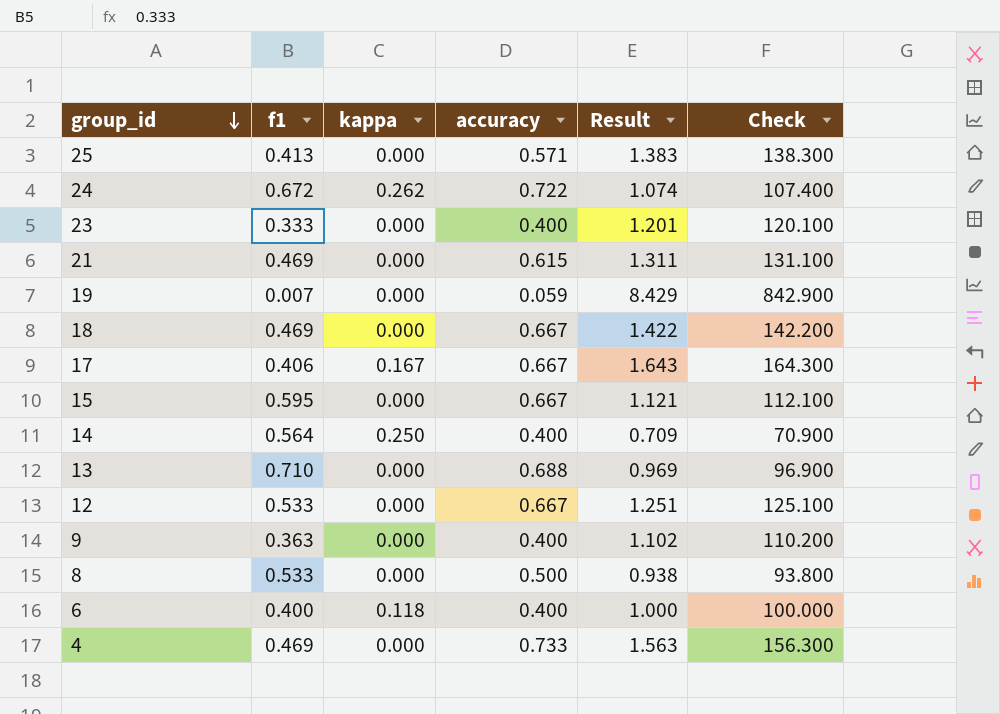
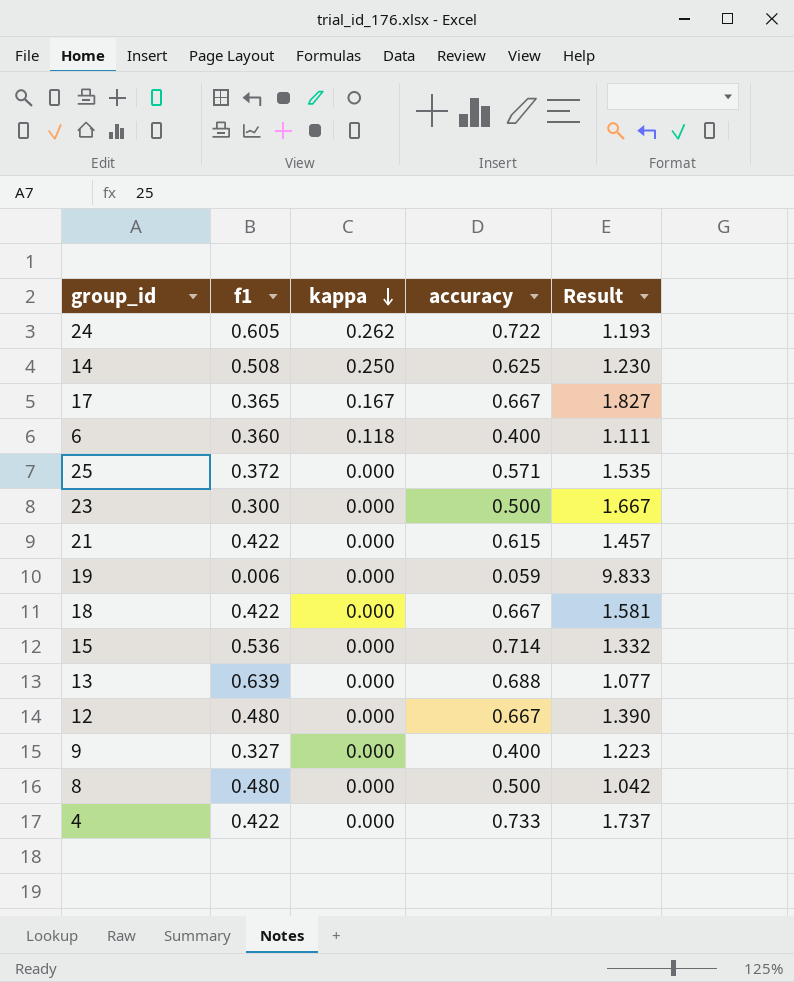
row order: group_id descending -> kappa descending
column Check | formula: [Result] * 100 -> none
24 | f1: 0.672 -> 0.605
24 | Result: 1.074 -> 1.193
14 | f1: 0.564 -> 0.508
14 | accuracy: 0.400 -> 0.625
14 | Result: 0.709 -> 1.230
17 | f1: 0.406 -> 0.365
17 | Result: 1.643 -> 1.827
6 | f1: 0.400 -> 0.360
6 | Result: 1.000 -> 1.111
25 | f1: 0.413 -> 0.372
25 | Result: 1.383 -> 1.535
23 | f1: 0.333 -> 0.300
23 | accuracy: 0.400 -> 0.500
23 | Result: 1.201 -> 1.667
21 | f1: 0.469 -> 0.422
21 | Result: 1.311 -> 1.457
19 | f1: 0.007 -> 0.006
19 | Result: 8.429 -> 9.833
18 | f1: 0.469 -> 0.422
18 | Result: 1.422 -> 1.581
15 | f1: 0.595 -> 0.536
15 | accuracy: 0.667 -> 0.714
15 | Result: 1.121 -> 1.332
13 | f1: 0.710 -> 0.639
13 | Result: 0.969 -> 1.077
12 | f1: 0.533 -> 0.480
12 | Result: 1.251 -> 1.390
9 | f1: 0.363 -> 0.327
9 | Result: 1.102 -> 1.223
8 | f1: 0.533 -> 0.480
8 | Result: 0.938 -> 1.042
4 | f1: 0.469 -> 0.422
4 | Result: 1.563 -> 1.737

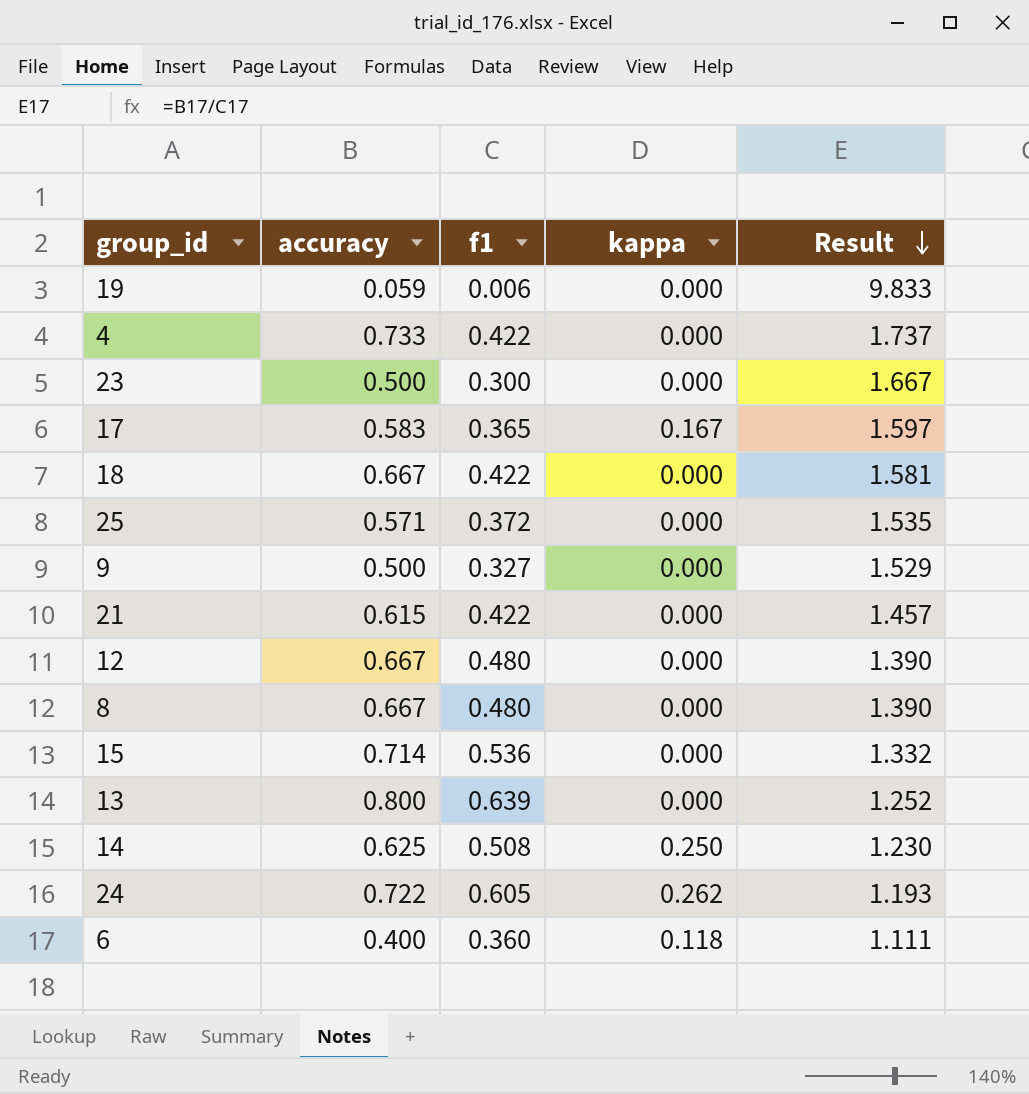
row order: kappa descending -> Result descending
column accuracy | position: 4 -> 2
17 | accuracy: 0.667 -> 0.583
17 | Result: 1.827 -> 1.597
9 | accuracy: 0.400 -> 0.500
9 | Result: 1.223 -> 1.529
8 | accuracy: 0.500 -> 0.667
8 | Result: 1.042 -> 1.390
13 | accuracy: 0.688 -> 0.800
13 | Result: 1.077 -> 1.252

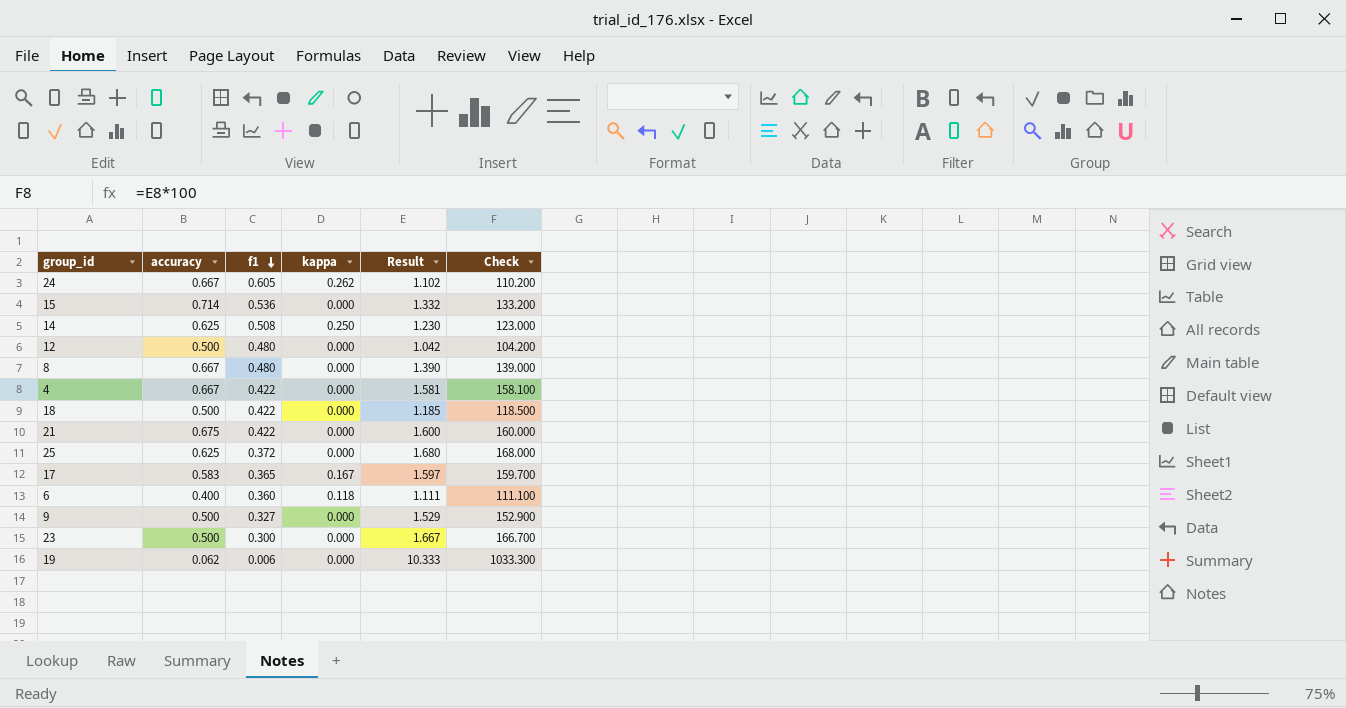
row order: Result descending -> f1 descending
column Check | formula: none -> [Result] * 100
row 13: 0.800 | 0.639 | 0.000 | 1.252 -> none
24 | accuracy: 0.722 -> 0.667
24 | Result: 1.193 -> 1.102
12 | accuracy: 0.667 -> 0.500
12 | Result: 1.390 -> 1.042
4 | accuracy: 0.733 -> 0.667
4 | Result: 1.737 -> 1.581
18 | accuracy: 0.667 -> 0.500
18 | Result: 1.581 -> 1.185
21 | accuracy: 0.615 -> 0.675
21 | Result: 1.457 -> 1.600
25 | accuracy: 0.571 -> 0.625
25 | Result: 1.535 -> 1.680
19 | accuracy: 0.059 -> 0.062
19 | Result: 9.833 -> 10.333

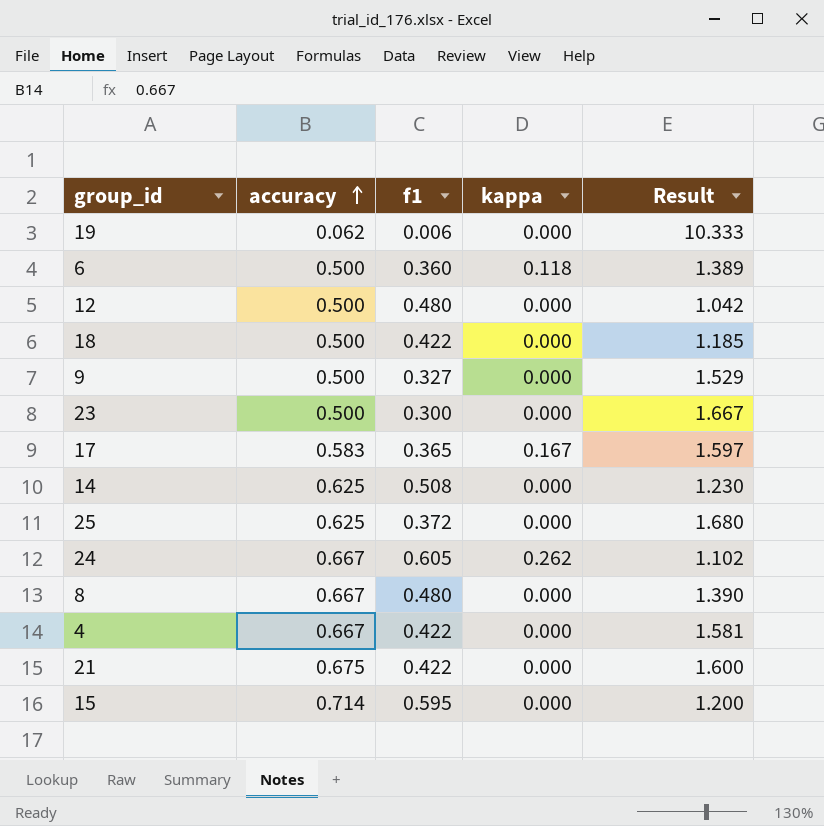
row order: f1 descending -> accuracy ascending
column Check | formula: [Result] * 100 -> none
6 | accuracy: 0.400 -> 0.500
6 | Result: 1.111 -> 1.389
14 | kappa: 0.250 -> 0.000
15 | f1: 0.536 -> 0.595
15 | Result: 1.332 -> 1.200

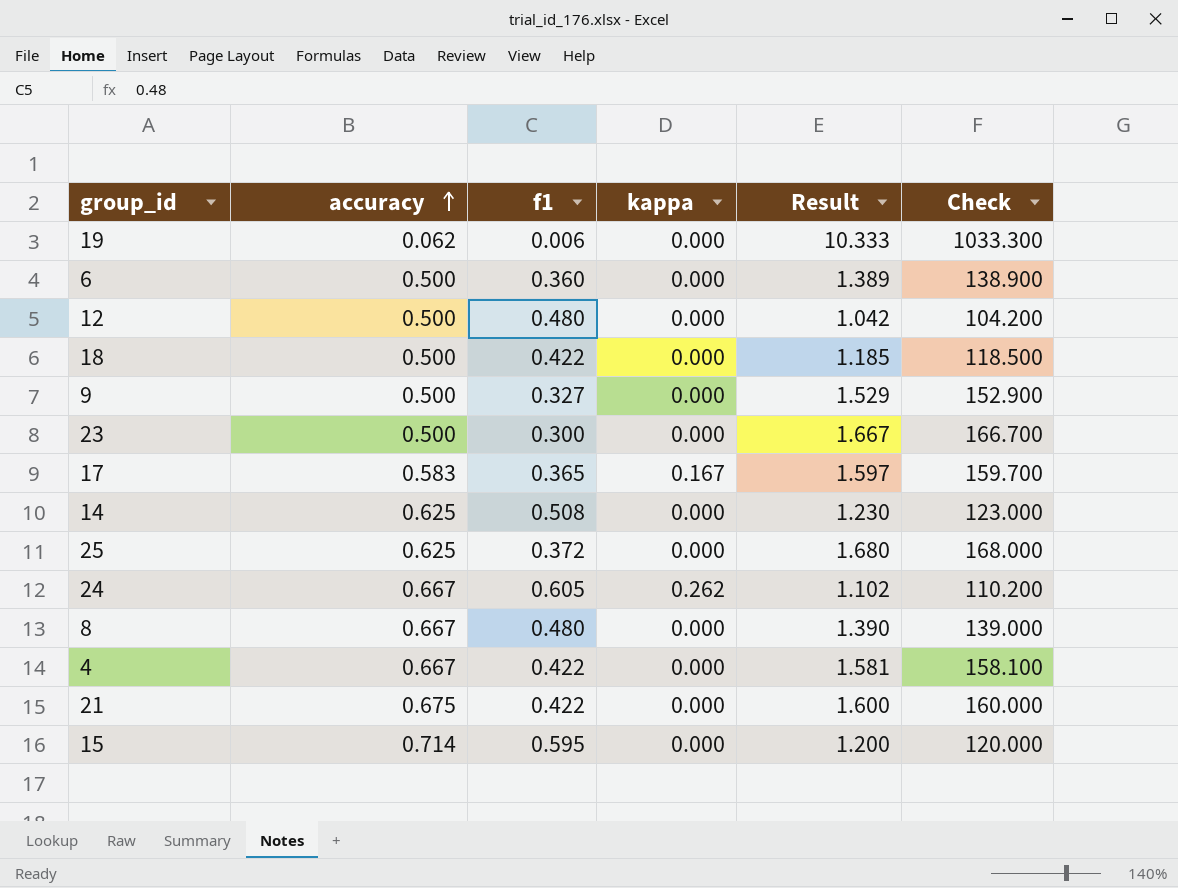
column Check | formula: none -> [Result] * 100
6 | kappa: 0.118 -> 0.000

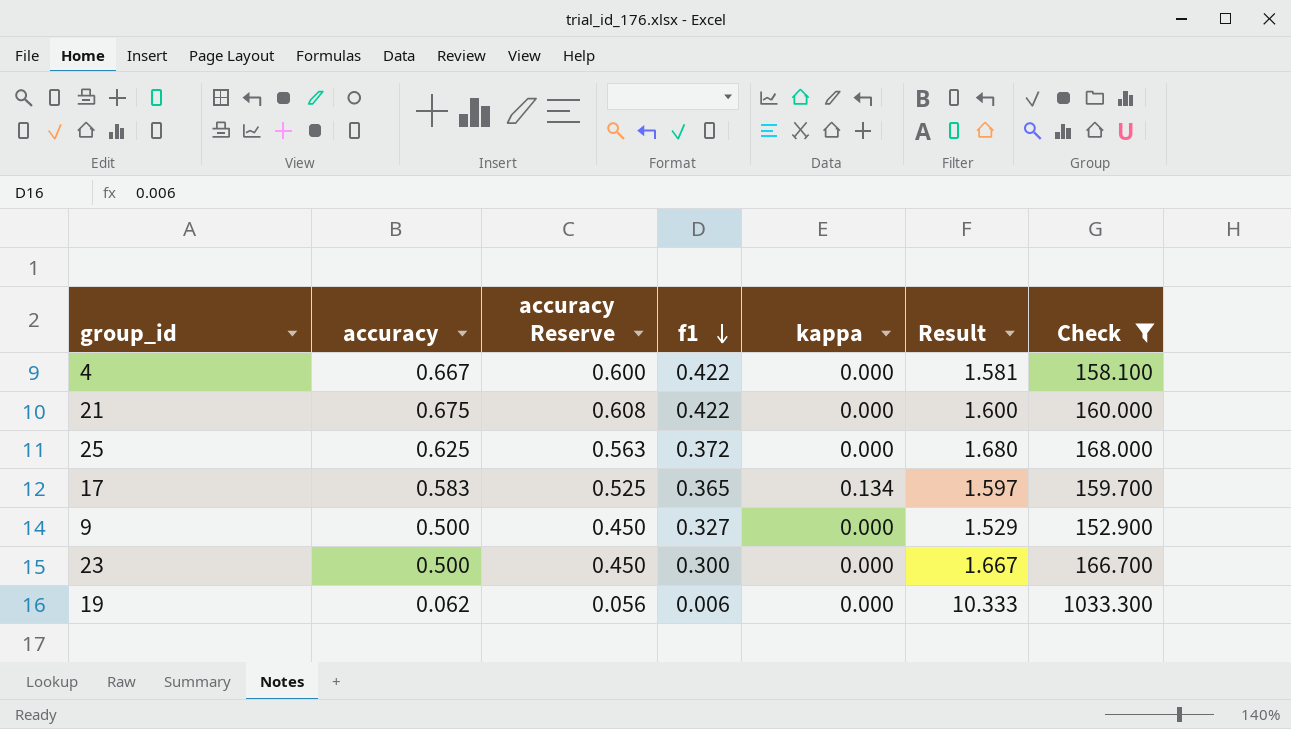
filter: none -> Check >= 152.900
row order: accuracy ascending -> f1 descending
column accuracy Reserve | formula: none -> [accuracy] * 0.9
17 | kappa: 0.167 -> 0.134

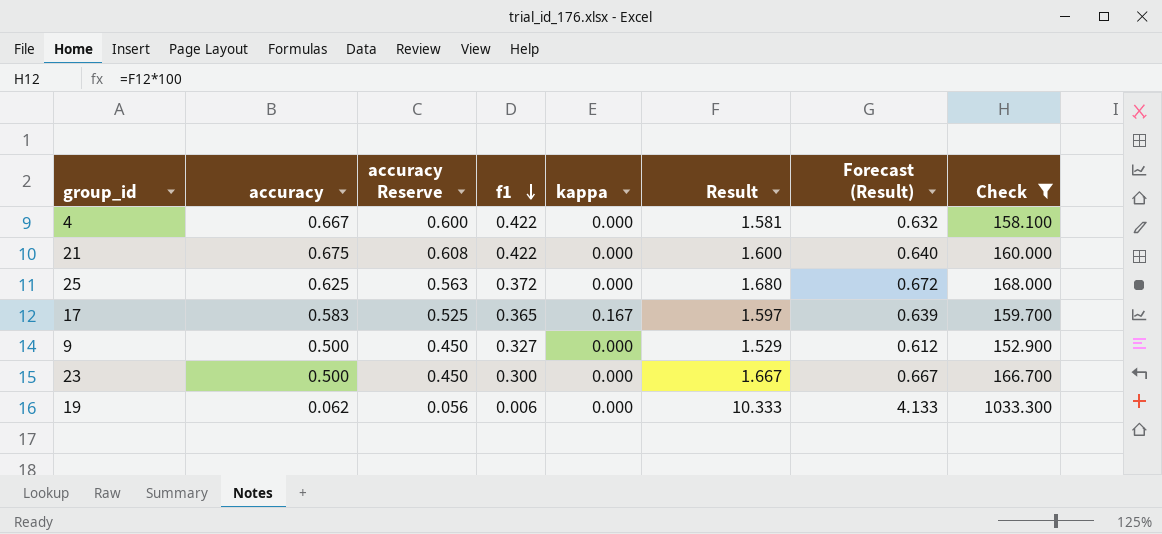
column Forecast (Result) | formula: none -> [Result] * 0.4
17 | kappa: 0.134 -> 0.167

